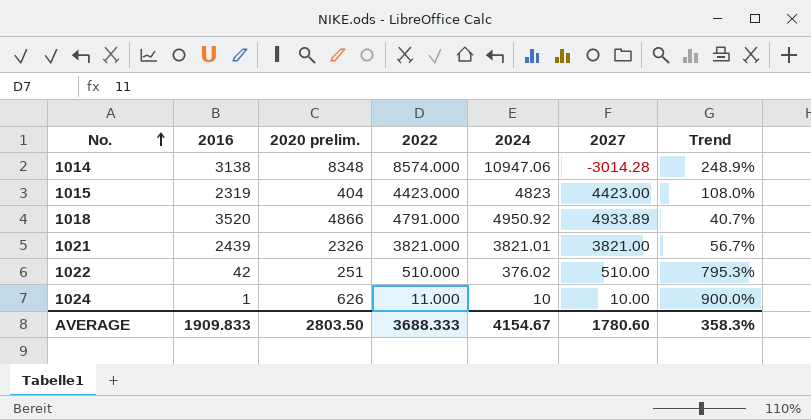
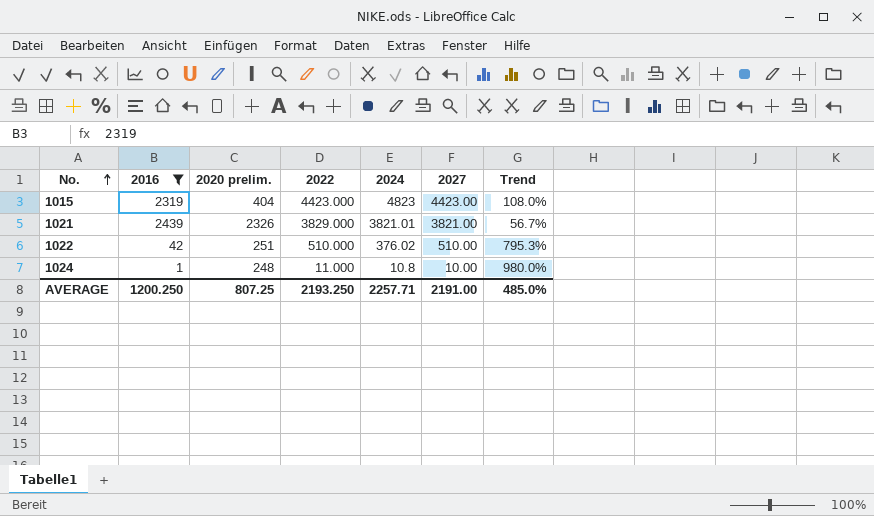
filter: none -> 2016 <= 2439
1021 | 2022: 3821.000 -> 3829.000
1024 | 2020 prelim.: 626 -> 248
1024 | 2024: 10 -> 10.8
1024 | Trend: 900.0% -> 980.0%
AVERAGE | 2016: 1909.833 -> 1200.250
AVERAGE | 2020 prelim.: 2803.50 -> 807.25
AVERAGE | 2022: 3688.333 -> 2193.250
AVERAGE | 2024: 4154.67 -> 2257.71
AVERAGE | 2027: 1780.60 -> 2191.00
AVERAGE | Trend: 358.3% -> 485.0%

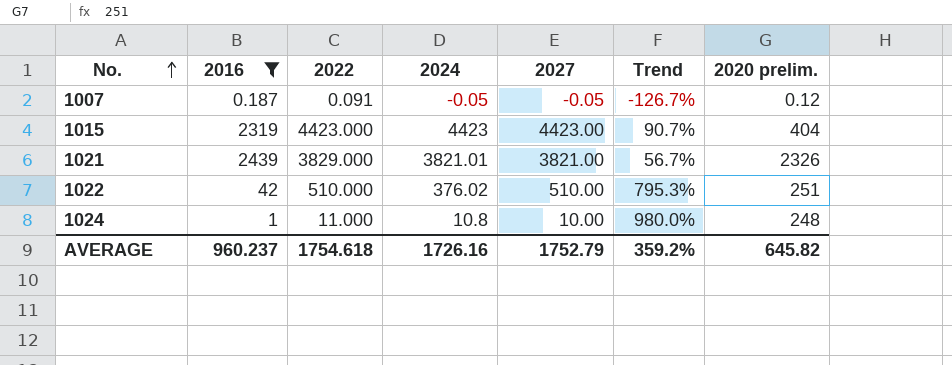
column 2020 prelim. | position: 3 -> 7
row 1007: none -> 0.187 | 0.091 | -0.05 | -0.05 | -126.7% | 0.12
1015 | 2024: 4823 -> 4423
1015 | Trend: 108.0% -> 90.7%
AVERAGE | 2016: 1200.250 -> 960.237
AVERAGE | 2022: 2193.250 -> 1754.618
AVERAGE | 2024: 2257.71 -> 1726.16
AVERAGE | 2027: 2191.00 -> 1752.79
AVERAGE | Trend: 485.0% -> 359.2%
AVERAGE | 2020 prelim.: 807.25 -> 645.82

